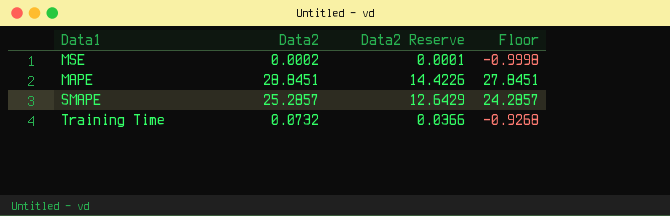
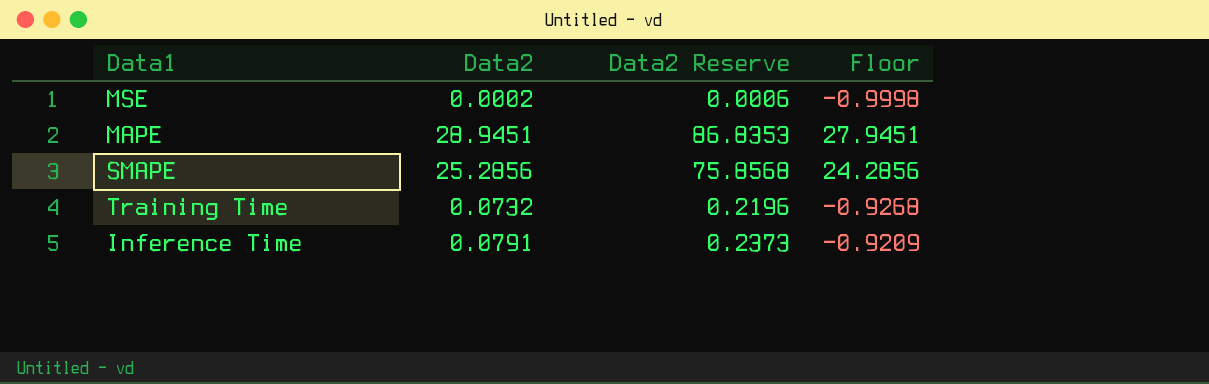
column Data2 Reserve | formula: [Data2] * 0.5 -> [Data2] * 3
MAPE | Data2: 28.8451 -> 28.9451
MAPE | Floor: 27.8451 -> 27.9451
SMAPE | Data2: 25.2857 -> 25.2856
SMAPE | Floor: 24.2857 -> 24.2856
row Inference Time: none -> 0.0791 | 0.2373 | -0.9209

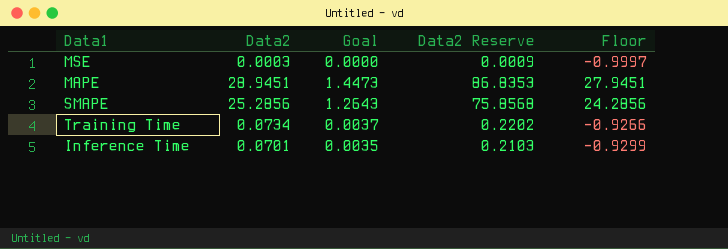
column Goal | formula: none -> [Data2] * 0.05
MSE | Data2: 0.0002 -> 0.0003
MSE | Data2 Reserve: 0.0006 -> 0.0009
MSE | Floor: -0.9998 -> -0.9997
Training Time | Data2: 0.0732 -> 0.0734
Training Time | Data2 Reserve: 0.2196 -> 0.2202
Training Time | Floor: -0.9268 -> -0.9266
Inference Time | Data2: 0.0791 -> 0.0701
Inference Time | Data2 Reserve: 0.2373 -> 0.2103
Inference Time | Floor: -0.9209 -> -0.9299

